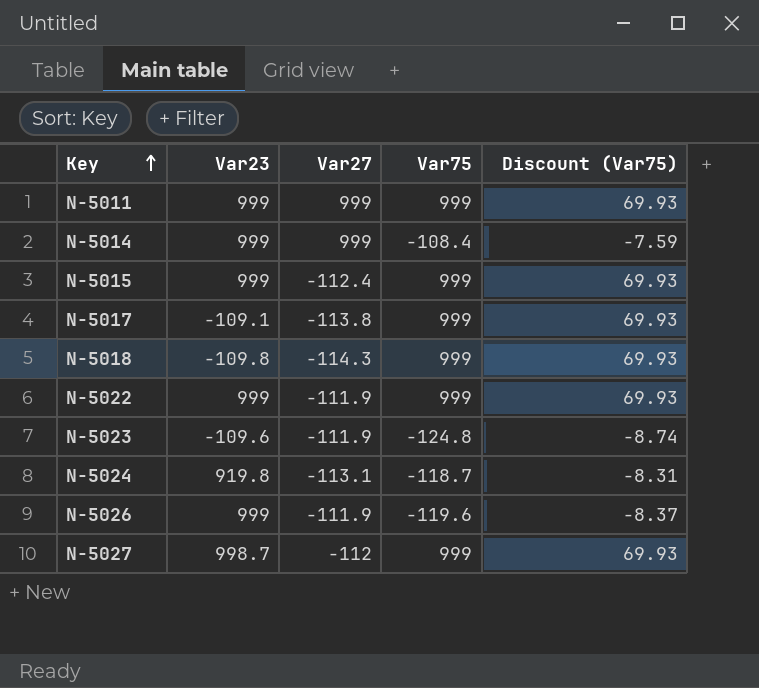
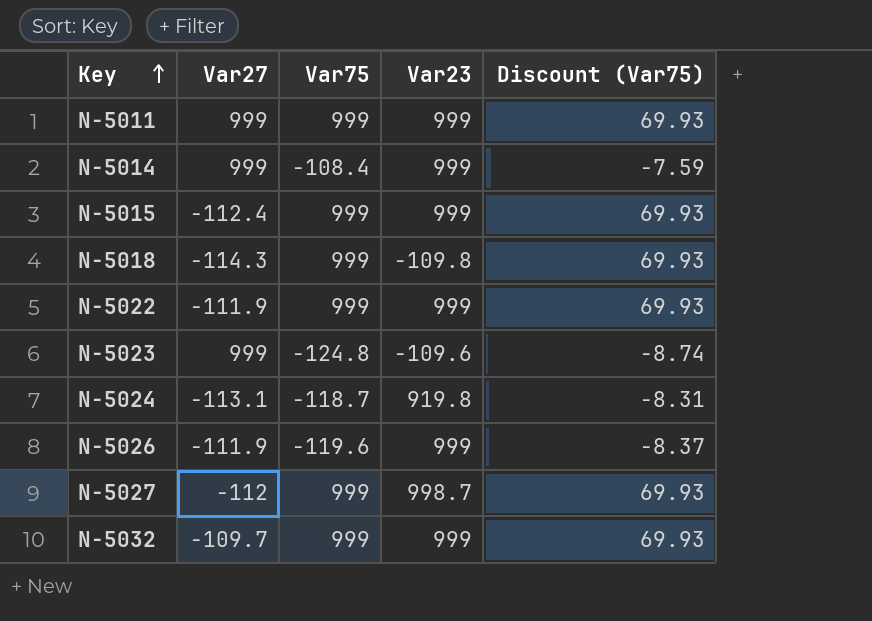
column Var23 | position: 2 -> 4
row N-5017: -109.1 | -113.8 | 999 | 69.93 -> none
N-5023 | Var27: -111.9 -> 999
row N-5032: none -> -109.7 | 999 | 999 | 69.93

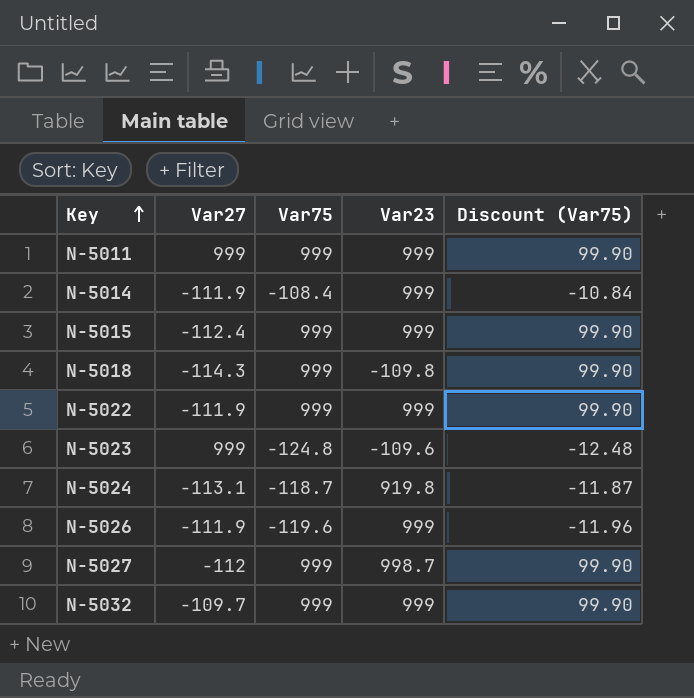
column Discount (Var75) | formula: [Var75] * 0.07 -> [Var75] * 0.1
N-5014 | Var27: 999 -> -111.9

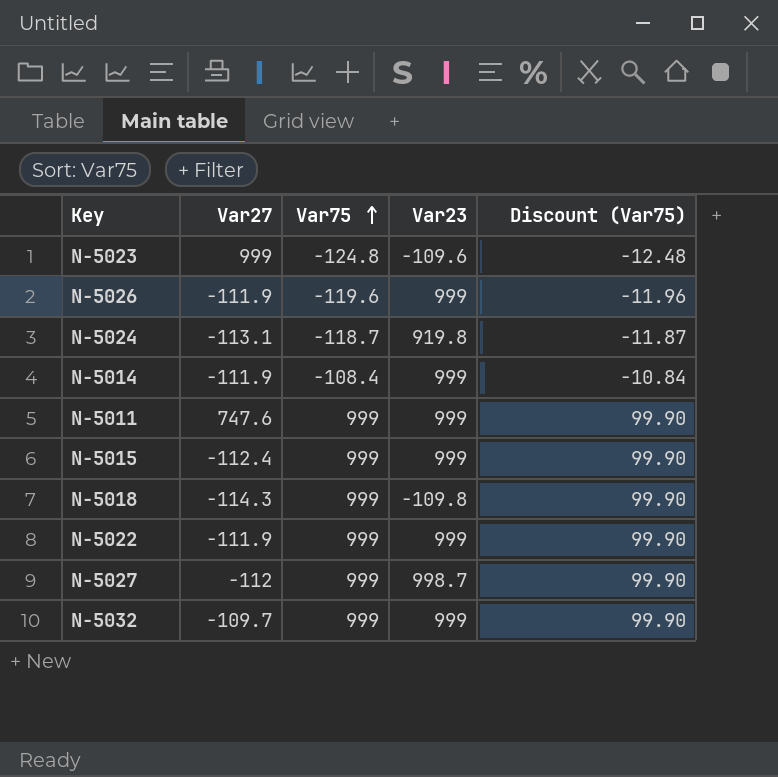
row order: Key ascending -> Var75 ascending
N-5011 | Var27: 999 -> 747.6

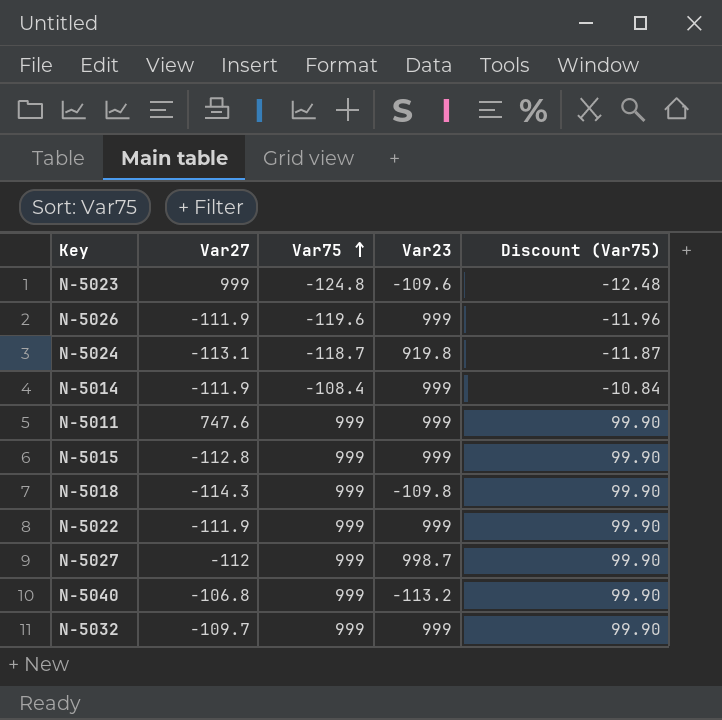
N-5015 | Var27: -112.4 -> -112.8
row N-5040: none -> -106.8 | 999 | -113.2 | 99.90

